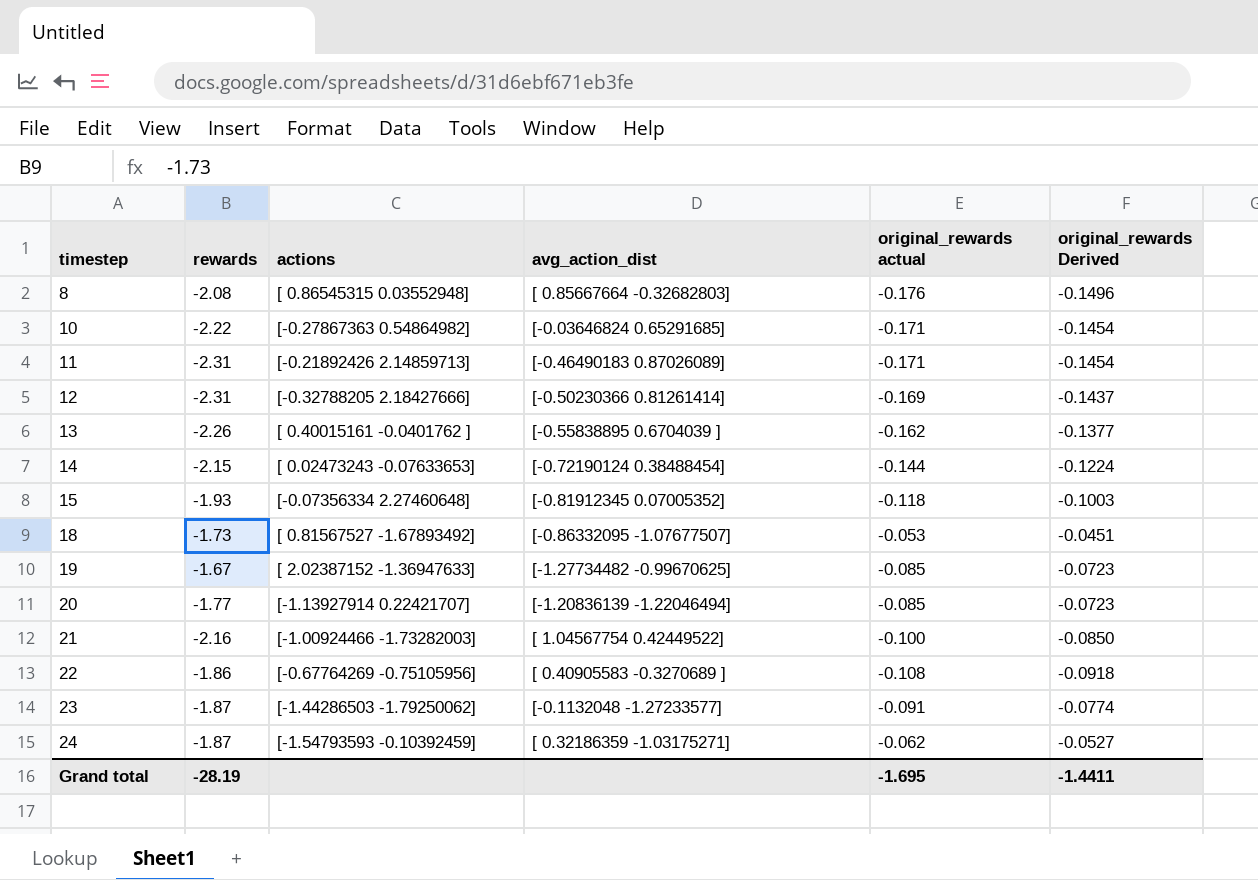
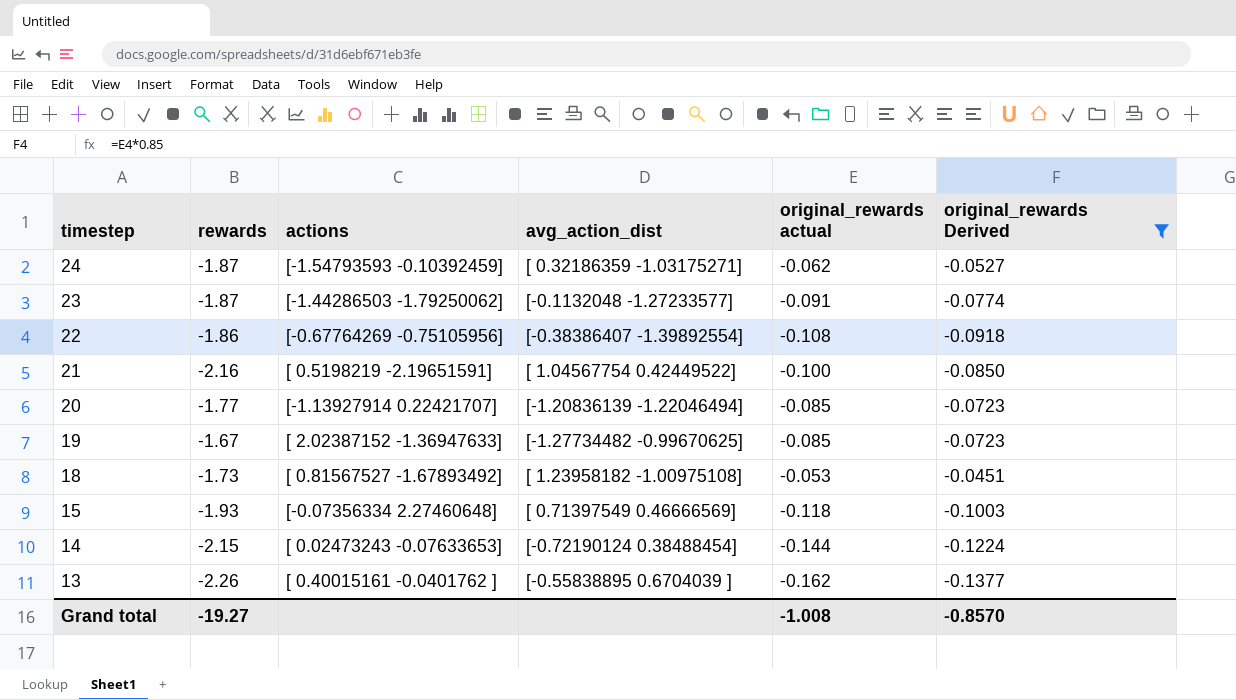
filter: none -> original_rewards Derived >= -0.1377
row order: timestep ascending -> timestep descending
22 | avg_action_dist: [ 0.40905583 -0.3270689 ] -> [-0.38386407 -1.39892554]
21 | actions: [-1.00924466 -1.73282003] -> [ 0.5198219 -2.19651591]
18 | avg_action_dist: [-0.86332095 -1.07677507] -> [ 1.23958182 -1.00975108]
15 | avg_action_dist: [-0.81912345 0.07005352] -> [ 0.71397549 0.46666569]
Grand total | rewards: -28.19 -> -19.27
Grand total | original_rewards actual: -1.695 -> -1.008
Grand total | original_rewards Derived: -1.4411 -> -0.8570

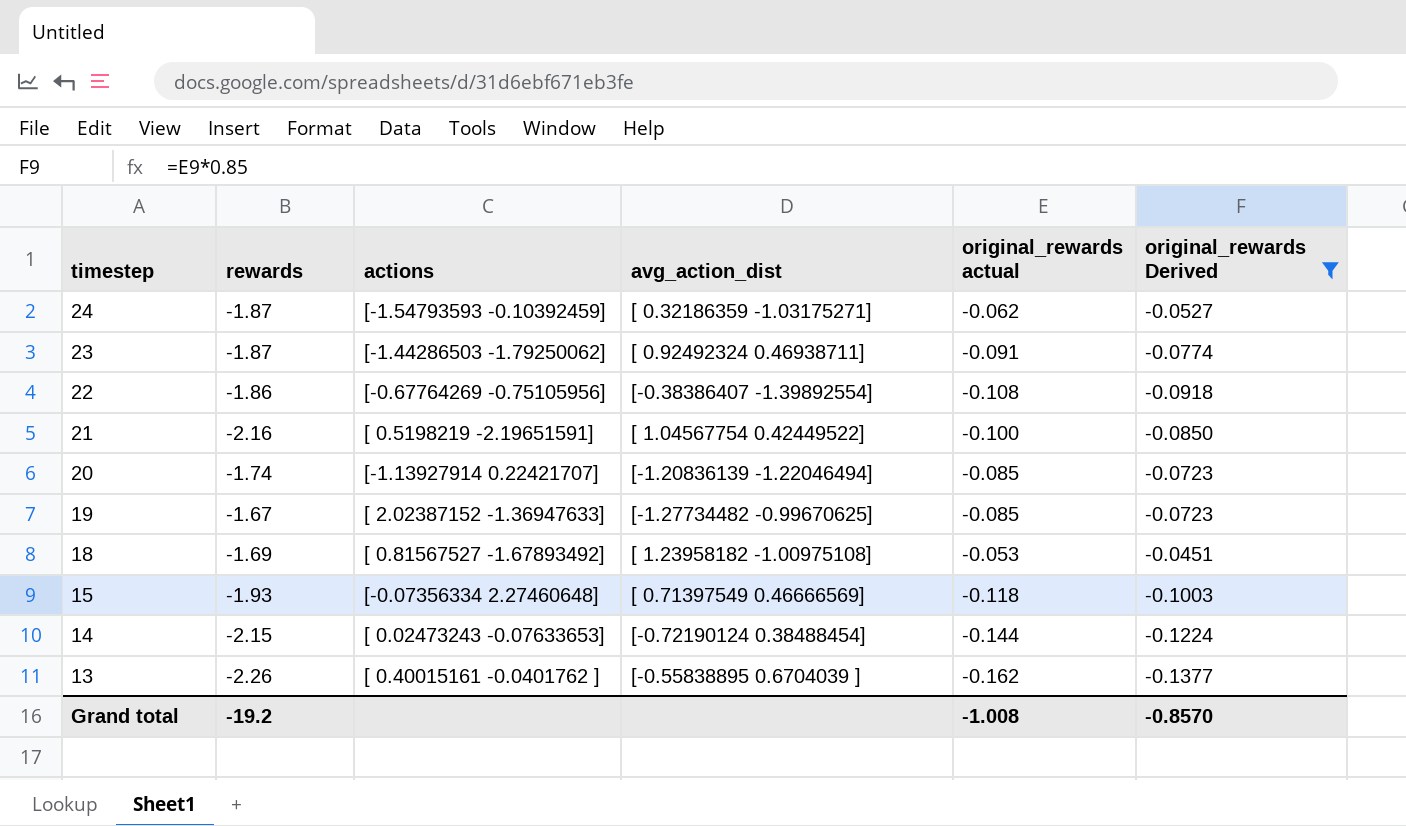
23 | avg_action_dist: [-0.1132048 -1.27233577] -> [ 0.92492324 0.46938711]
20 | rewards: -1.77 -> -1.74
18 | rewards: -1.73 -> -1.69
Grand total | rewards: -19.27 -> -19.2

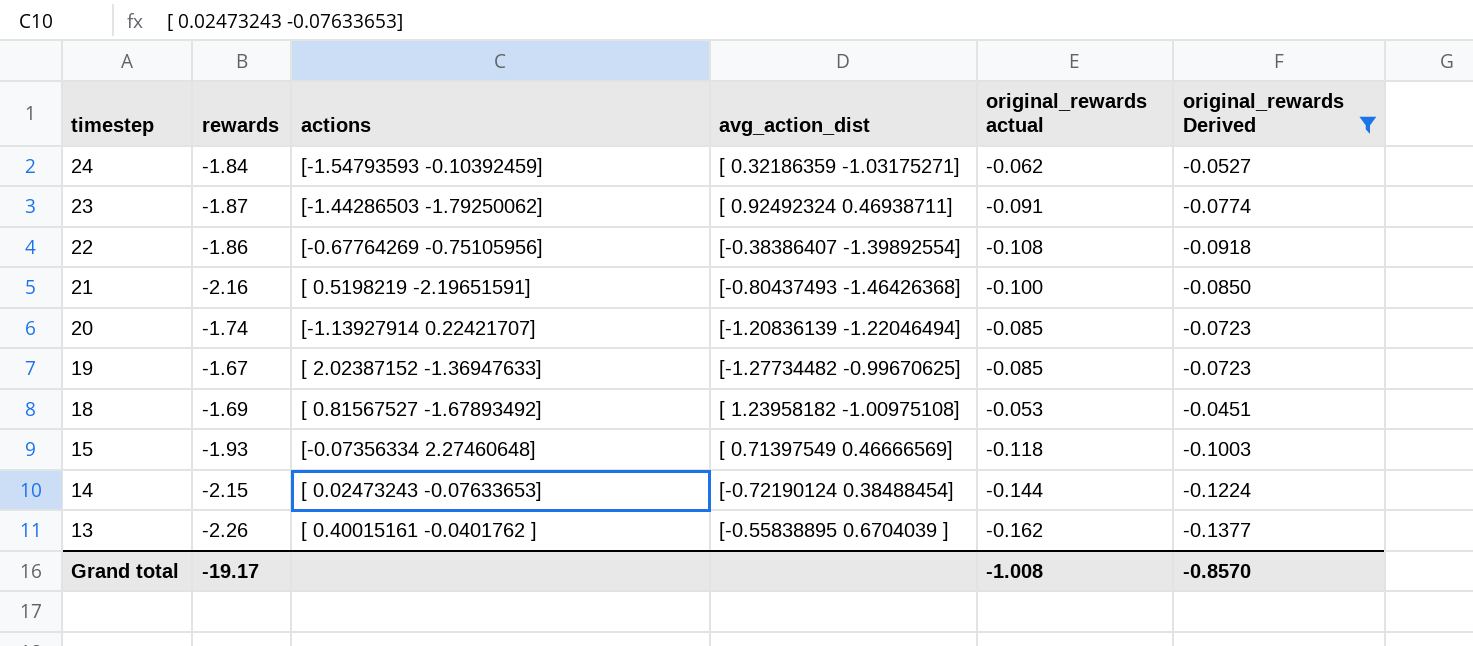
24 | rewards: -1.87 -> -1.84
21 | avg_action_dist: [ 1.04567754 0.42449522] -> [-0.80437493 -1.46426368]
Grand total | rewards: -19.2 -> -19.17

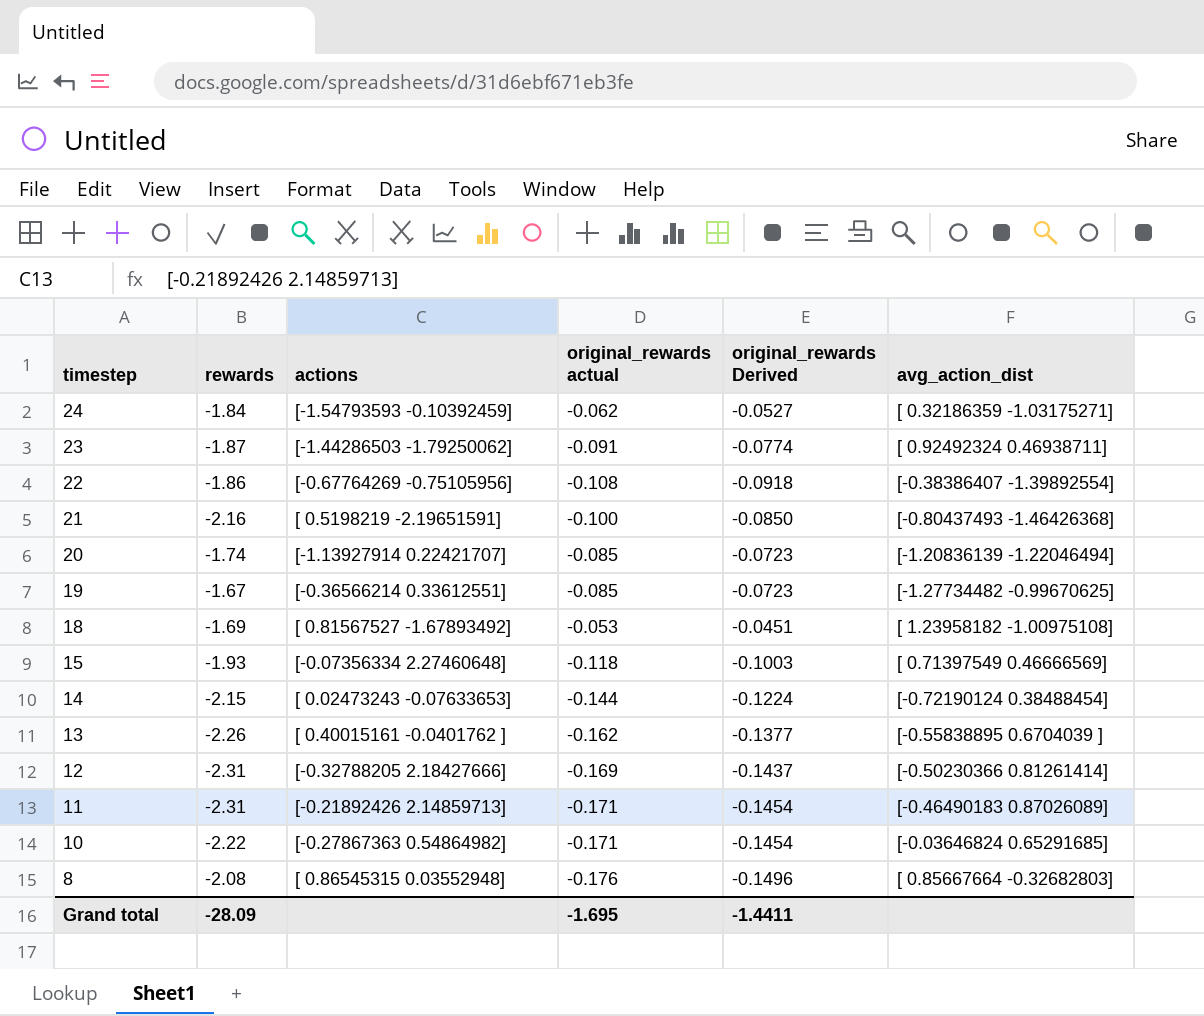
filter: original_rewards Derived >= -0.1377 -> none
column avg_action_dist | position: 4 -> 6
19 | actions: [ 2.02387152 -1.36947633] -> [-0.36566214 0.33612551]
Grand total | rewards: -19.17 -> -28.09
Grand total | original_rewards actual: -1.008 -> -1.695
Grand total | original_rewards Derived: -0.8570 -> -1.4411

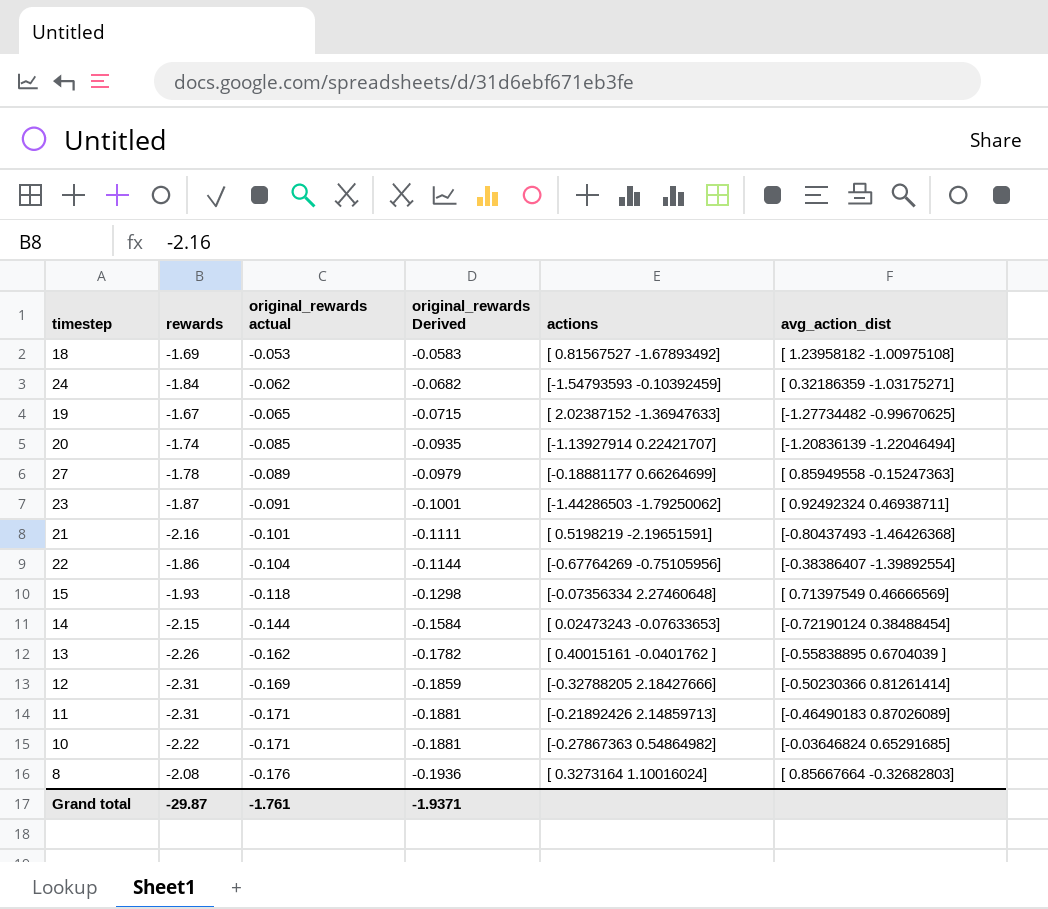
row order: timestep descending -> original_rewards actual descending
column original_rewards Derived | formula: [original_rewards actual] * 0.85 -> [original_rewards actual] * 1.1
column actions | position: 3 -> 5
19 | original_rewards actual: -0.085 -> -0.065
19 | actions: [-0.36566214 0.33612551] -> [ 2.02387152 -1.36947633]
row 27: none -> -1.78 | -0.089 | -0.0979 | [-0.18881177 0.66264699] | [ 0.85949558 -0.15247363]
21 | original_rewards actual: -0.100 -> -0.101
22 | original_rewards actual: -0.108 -> -0.104
8 | actions: [ 0.86545315 0.03552948] -> [ 0.3273164 1.10016024]
Grand total | rewards: -28.09 -> -29.87
Grand total | original_rewards actual: -1.695 -> -1.761
Grand total | original_rewards Derived: -1.4411 -> -1.9371

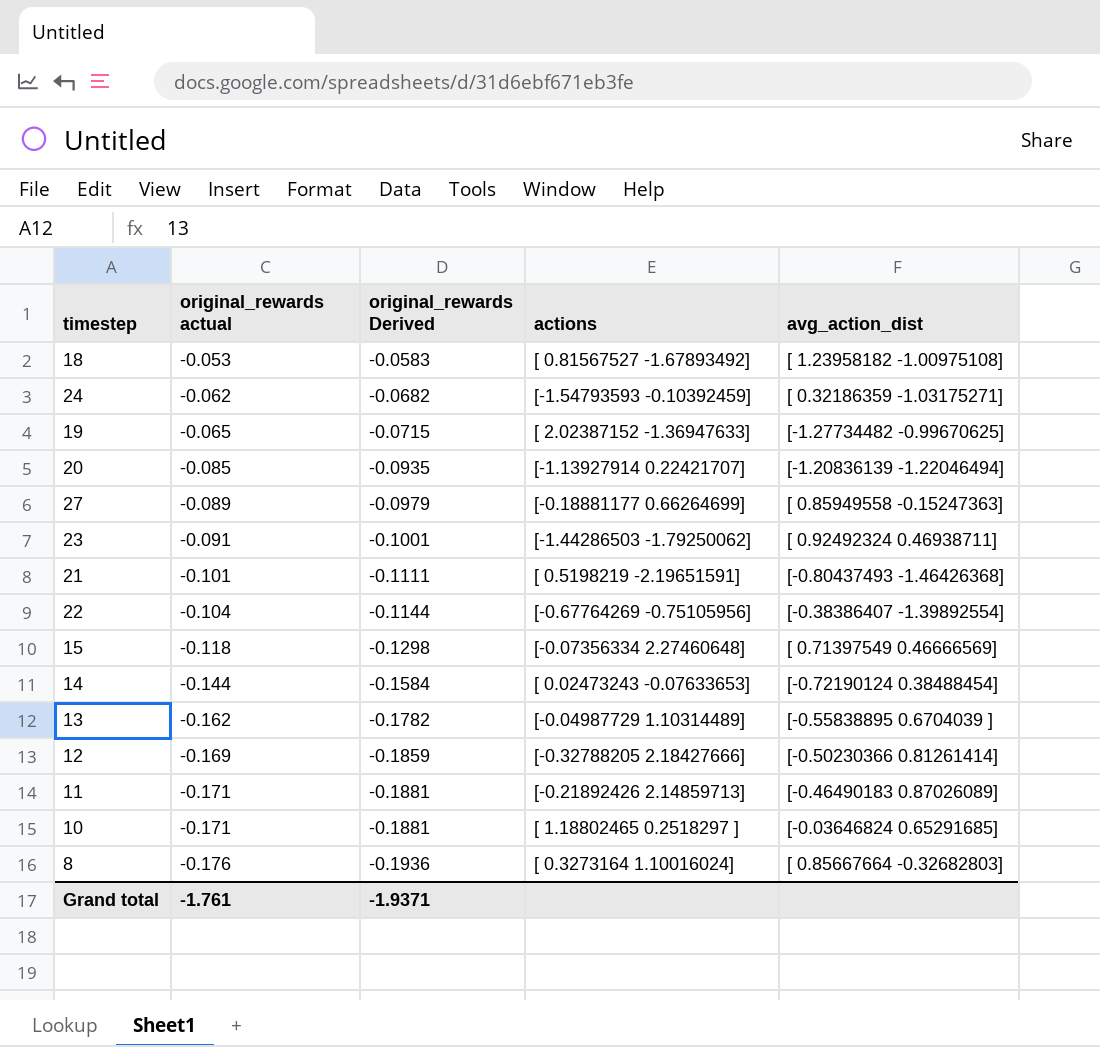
column rewards | position: 2 -> none
13 | actions: [ 0.40015161 -0.0401762 ] -> [-0.04987729 1.10314489]
10 | actions: [-0.27867363 0.54864982] -> [ 1.18802465 0.2518297 ]

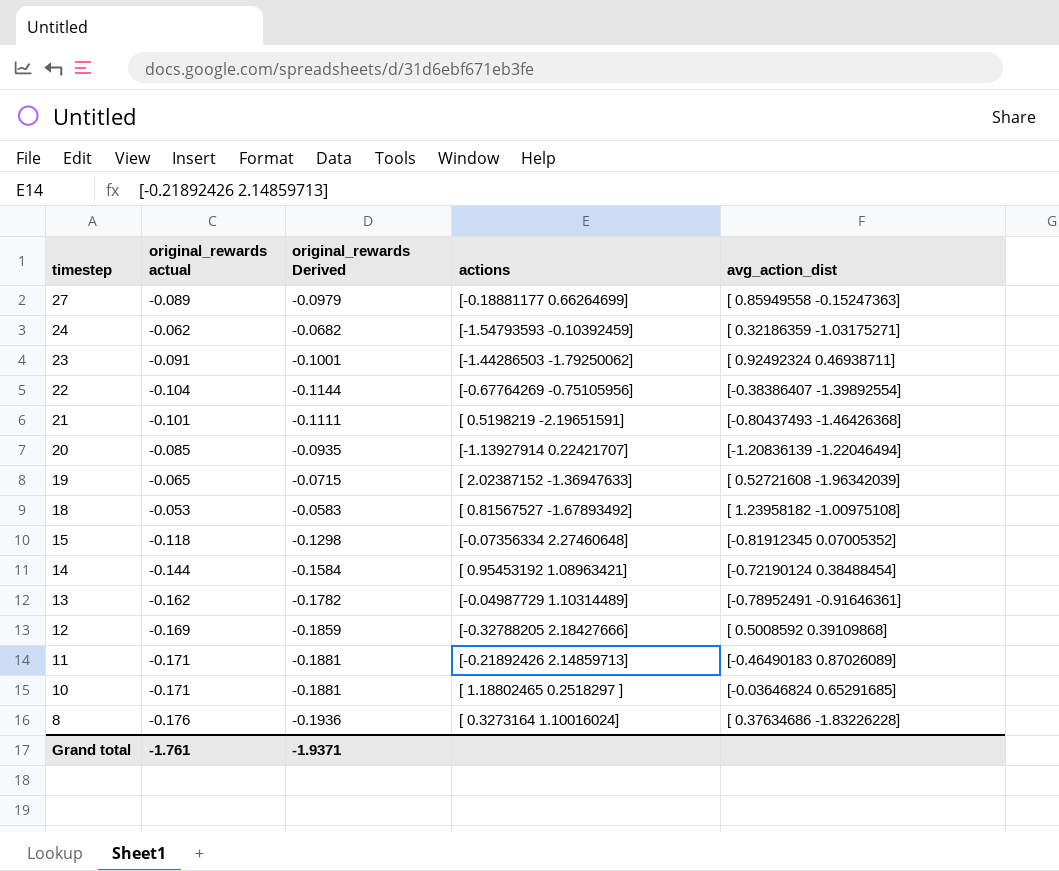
row order: original_rewards actual descending -> timestep descending
19 | avg_action_dist: [-1.27734482 -0.99670625] -> [ 0.52721608 -1.96342039]
15 | avg_action_dist: [ 0.71397549 0.46666569] -> [-0.81912345 0.07005352]
14 | actions: [ 0.02473243 -0.07633653] -> [ 0.95453192 1.08963421]
13 | avg_action_dist: [-0.55838895 0.6704039 ] -> [-0.78952491 -0.91646361]
12 | avg_action_dist: [-0.50230366 0.81261414] -> [ 0.5008592 0.39109868]
8 | avg_action_dist: [ 0.85667664 -0.32682803] -> [ 0.37634686 -1.83226228]

